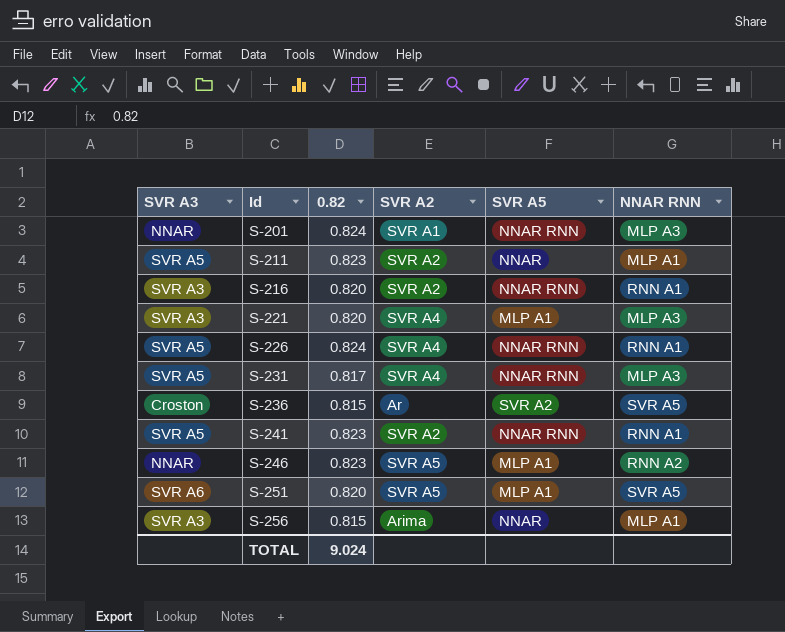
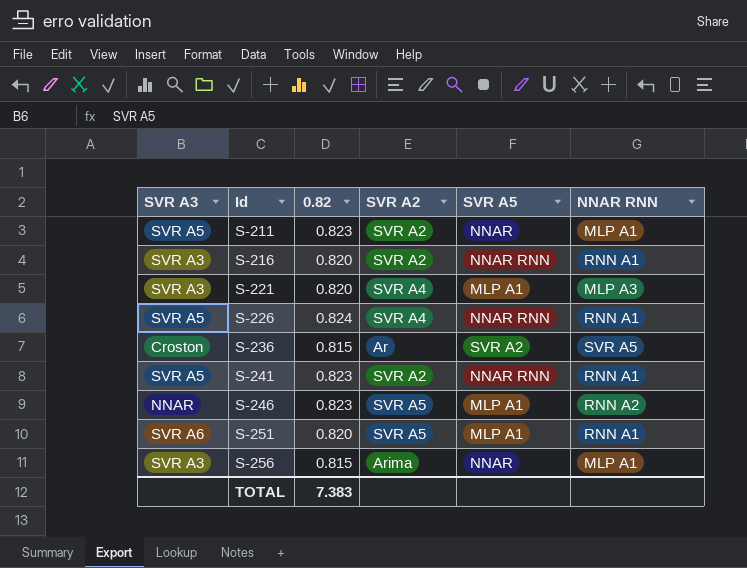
row S-201: NNAR | 0.824 | SVR A1 | NNAR RNN | MLP A3 -> none
row S-231: SVR A5 | 0.817 | SVR A4 | NNAR RNN | MLP A3 -> none
S-251 | NNAR RNN: SVR A5 -> RNN A1
TOTAL | 0.82: 9.024 -> 7.383

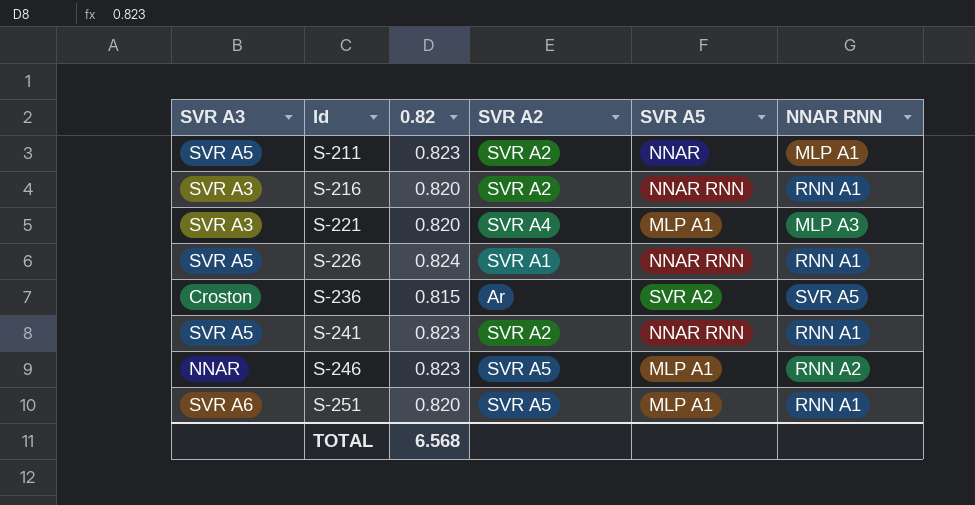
row S-256: SVR A3 | 0.815 | Arima | NNAR | MLP A1 -> none
S-226 | SVR A2: SVR A4 -> SVR A1
TOTAL | 0.82: 7.383 -> 6.568

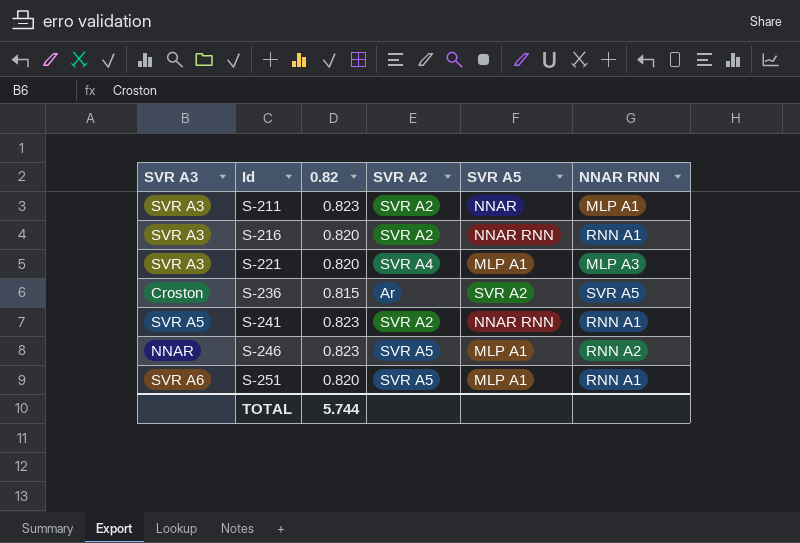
row S-226: SVR A5 | 0.824 | SVR A1 | NNAR RNN | RNN A1 -> none
S-211 | SVR A3: SVR A5 -> SVR A3
TOTAL | 0.82: 6.568 -> 5.744

